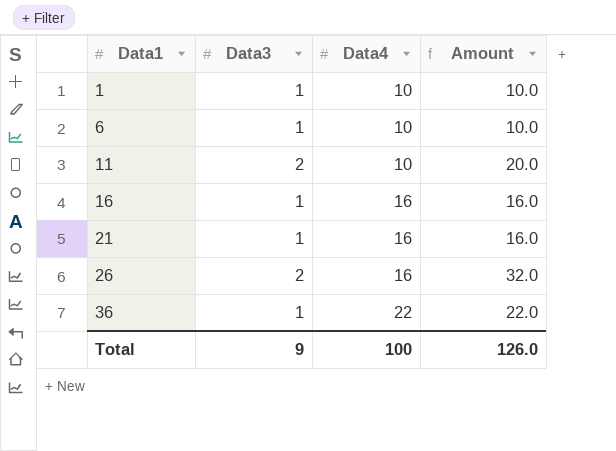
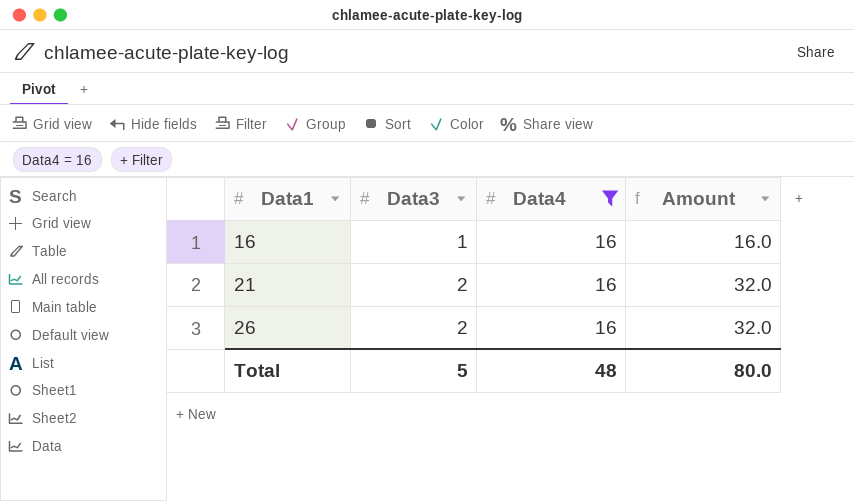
filter: none -> Data4 = 16
21 | Data3: 1 -> 2
21 | Amount: 16.0 -> 32.0
Total | Data3: 9 -> 5
Total | Data4: 100 -> 48
Total | Amount: 126.0 -> 80.0

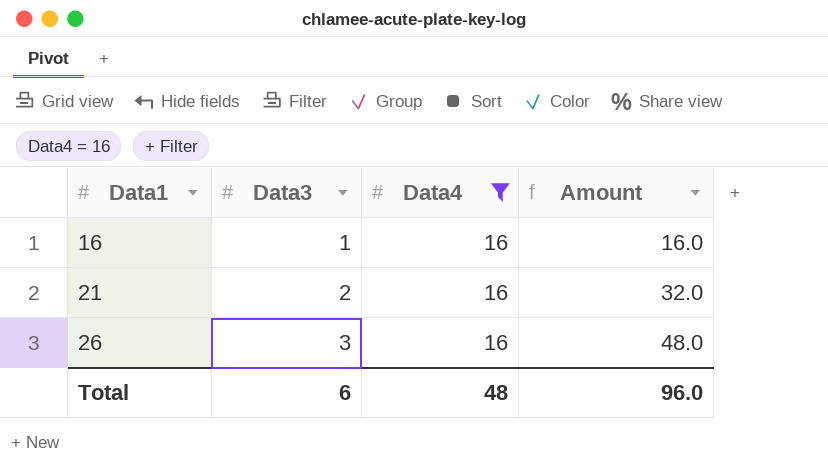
26 | Data3: 2 -> 3
26 | Amount: 32.0 -> 48.0
Total | Data3: 5 -> 6
Total | Amount: 80.0 -> 96.0

